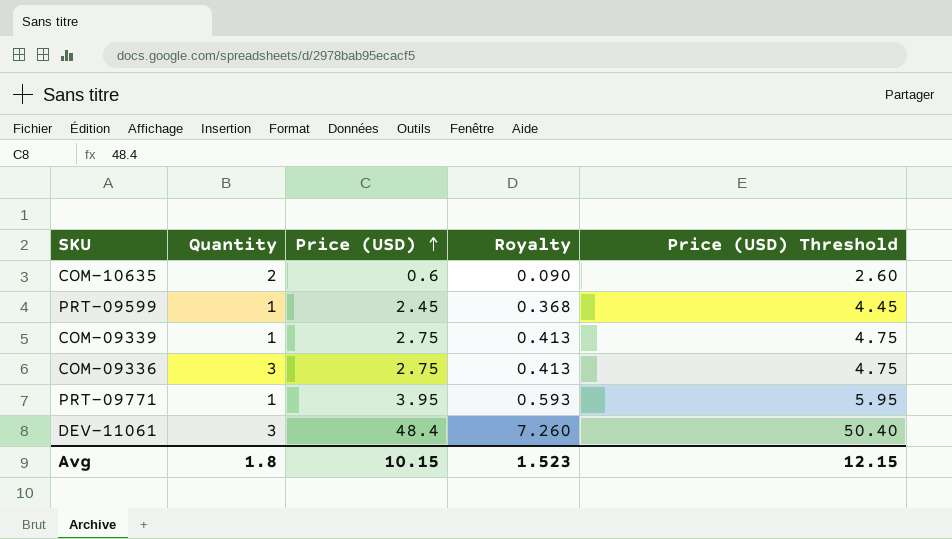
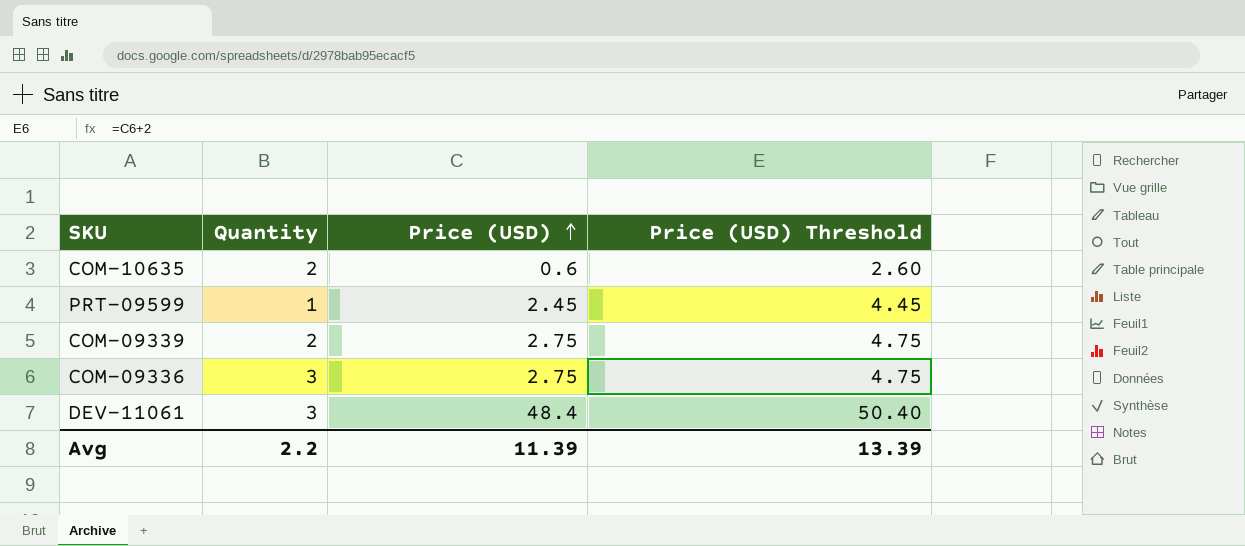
column Royalty | formula: [Price (USD)] * 0.15 -> none
row PRT-09771: 1 | 3.95 | 0.593 | 5.95 -> none
COM-09339 | Quantity: 1 -> 2
Avg | Quantity: 1.8 -> 2.2
Avg | Price (USD): 10.15 -> 11.39
Avg | Price (USD) Threshold: 12.15 -> 13.39

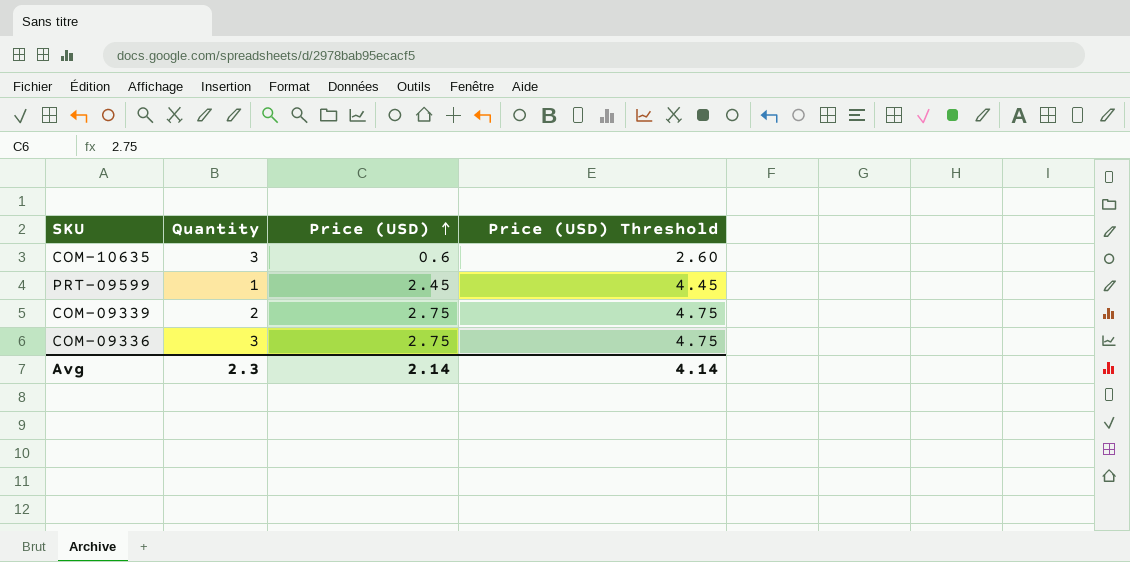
row DEV-11061: 3 | 48.4 | 50.40 -> none
COM-10635 | Quantity: 2 -> 3
Avg | Quantity: 2.2 -> 2.3
Avg | Price (USD): 11.39 -> 2.14
Avg | Price (USD) Threshold: 13.39 -> 4.14

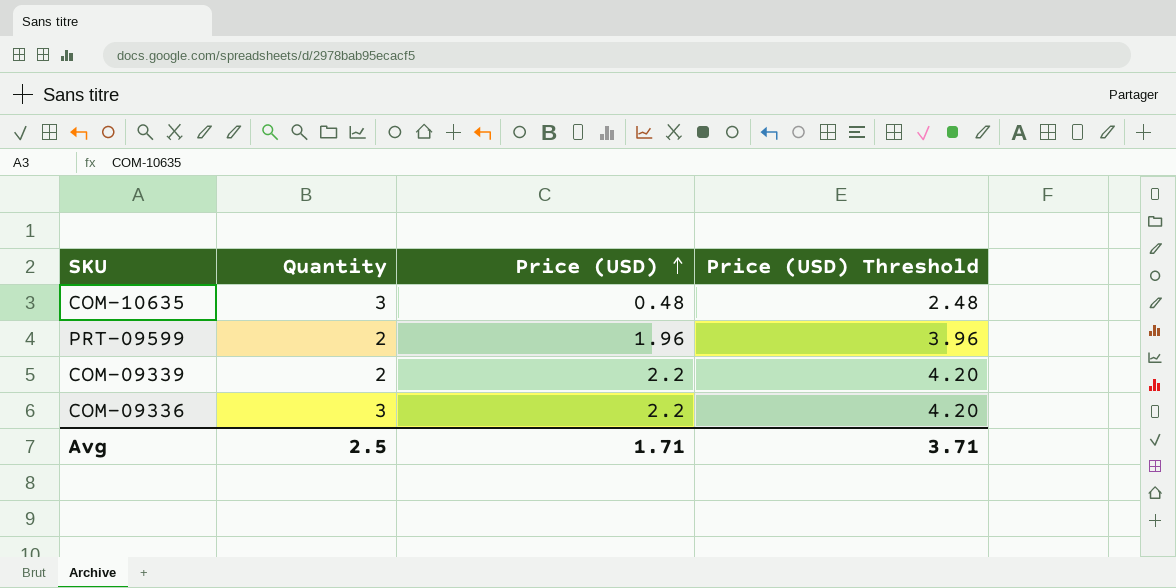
COM-10635 | Price (USD): 0.6 -> 0.48
COM-10635 | Price (USD) Threshold: 2.60 -> 2.48
PRT-09599 | Quantity: 1 -> 2
PRT-09599 | Price (USD): 2.45 -> 1.96
PRT-09599 | Price (USD) Threshold: 4.45 -> 3.96
COM-09339 | Price (USD): 2.75 -> 2.2
COM-09339 | Price (USD) Threshold: 4.75 -> 4.20
COM-09336 | Price (USD): 2.75 -> 2.2
COM-09336 | Price (USD) Threshold: 4.75 -> 4.20
Avg | Quantity: 2.3 -> 2.5
Avg | Price (USD): 2.14 -> 1.71
Avg | Price (USD) Threshold: 4.14 -> 3.71

